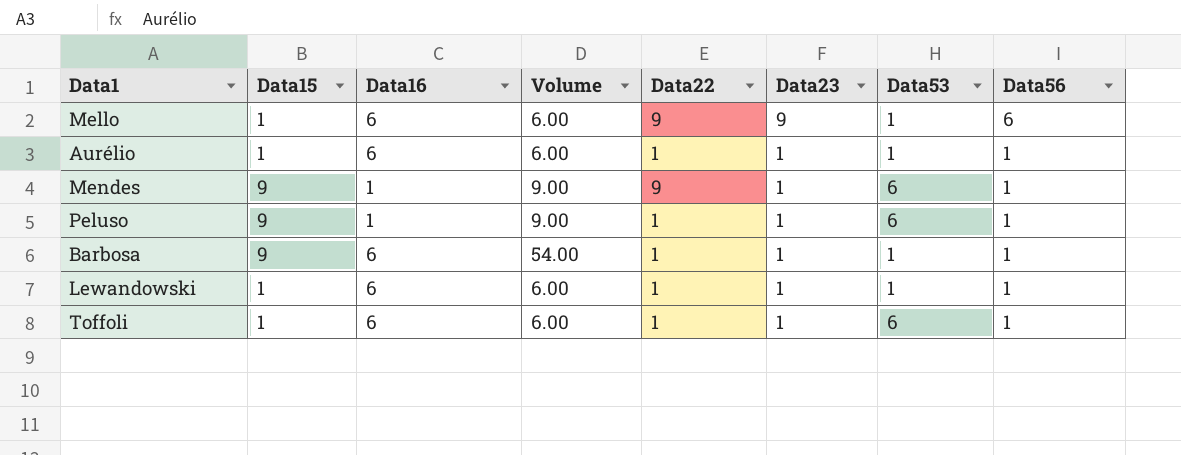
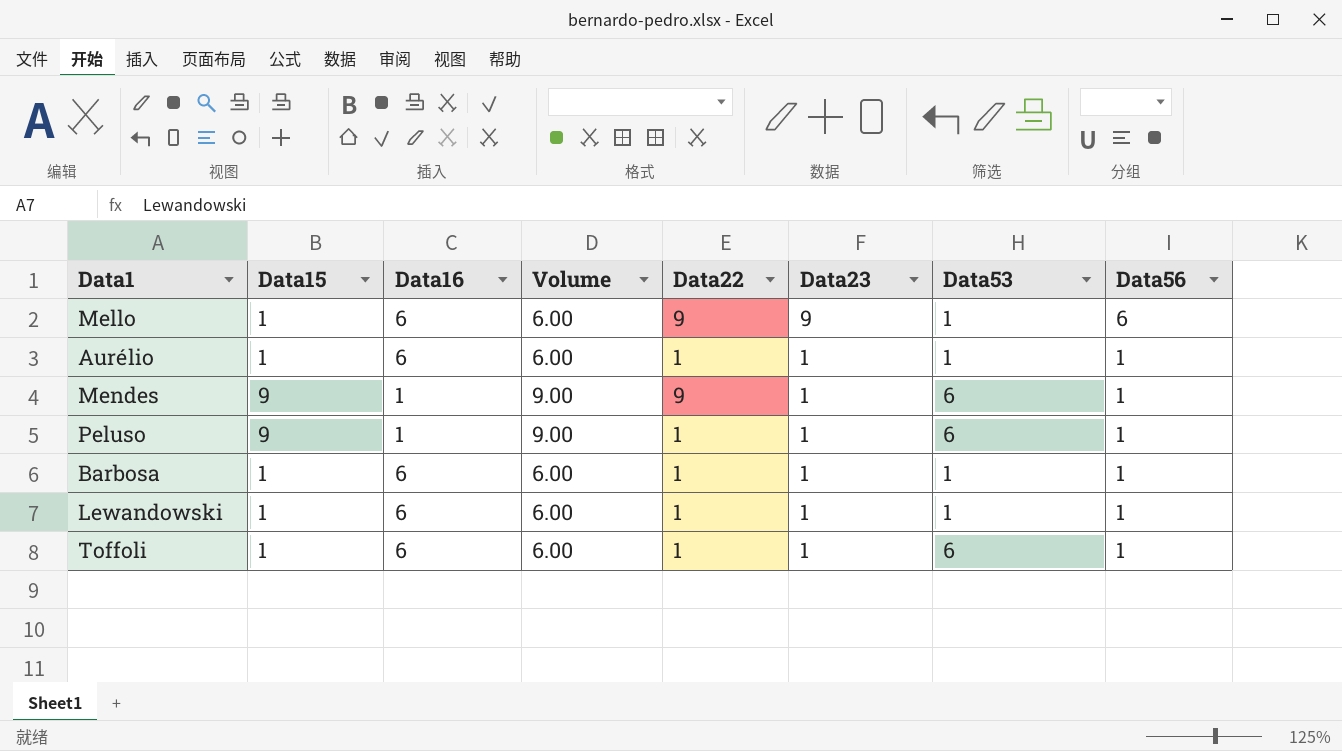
Barbosa | Data15: 9 -> 1
Barbosa | Volume: 54.00 -> 6.00

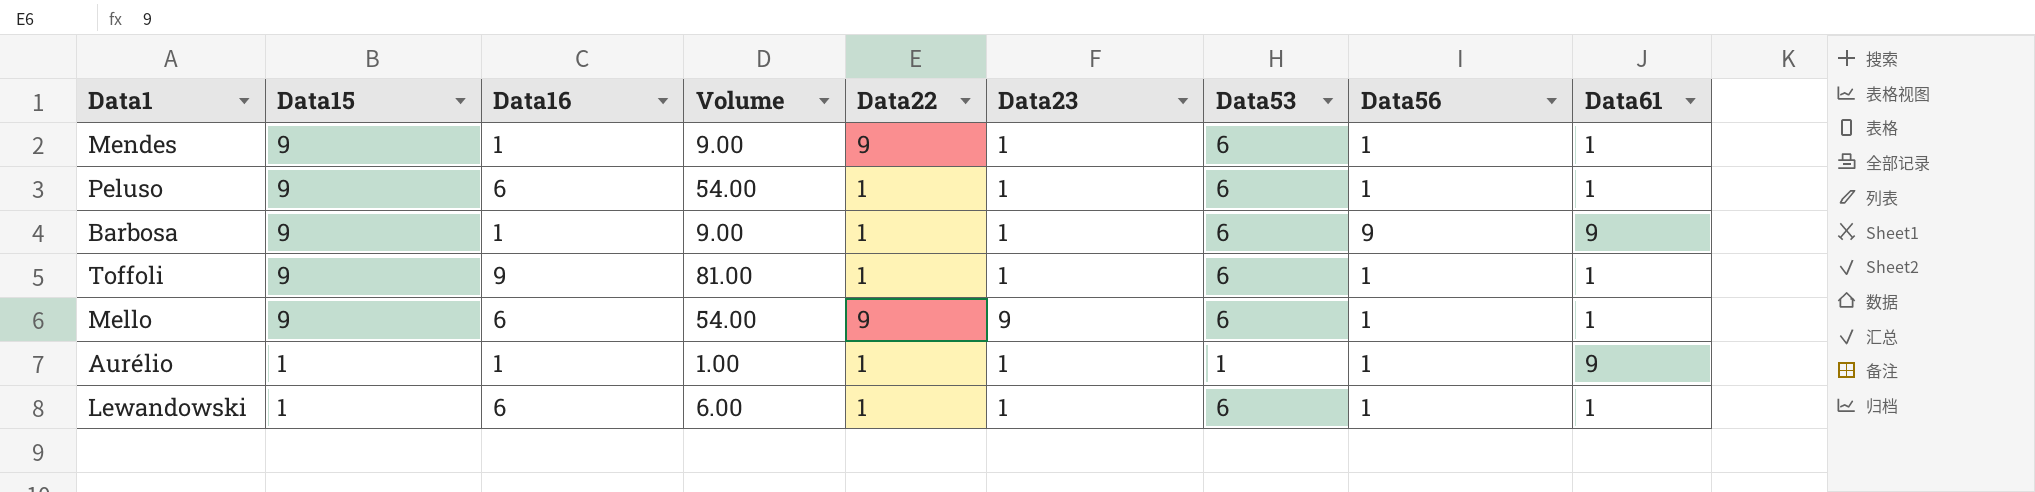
row order: Data23 descending -> Data15 descending
column Data61 | position: none -> 9
Peluso | Data16: 1 -> 6
Peluso | Volume: 9.00 -> 54.00
Barbosa | Data15: 1 -> 9
Barbosa | Data16: 6 -> 1
Barbosa | Volume: 6.00 -> 9.00
Barbosa | Data53: 1 -> 6
Barbosa | Data56: 1 -> 9
Toffoli | Data15: 1 -> 9
Toffoli | Data16: 6 -> 9
Toffoli | Volume: 6.00 -> 81.00
Mello | Data15: 1 -> 9
Mello | Volume: 6.00 -> 54.00
Mello | Data53: 1 -> 6
Mello | Data56: 6 -> 1
Aurélio | Data16: 6 -> 1
Aurélio | Volume: 6.00 -> 1.00
Lewandowski | Data53: 1 -> 6

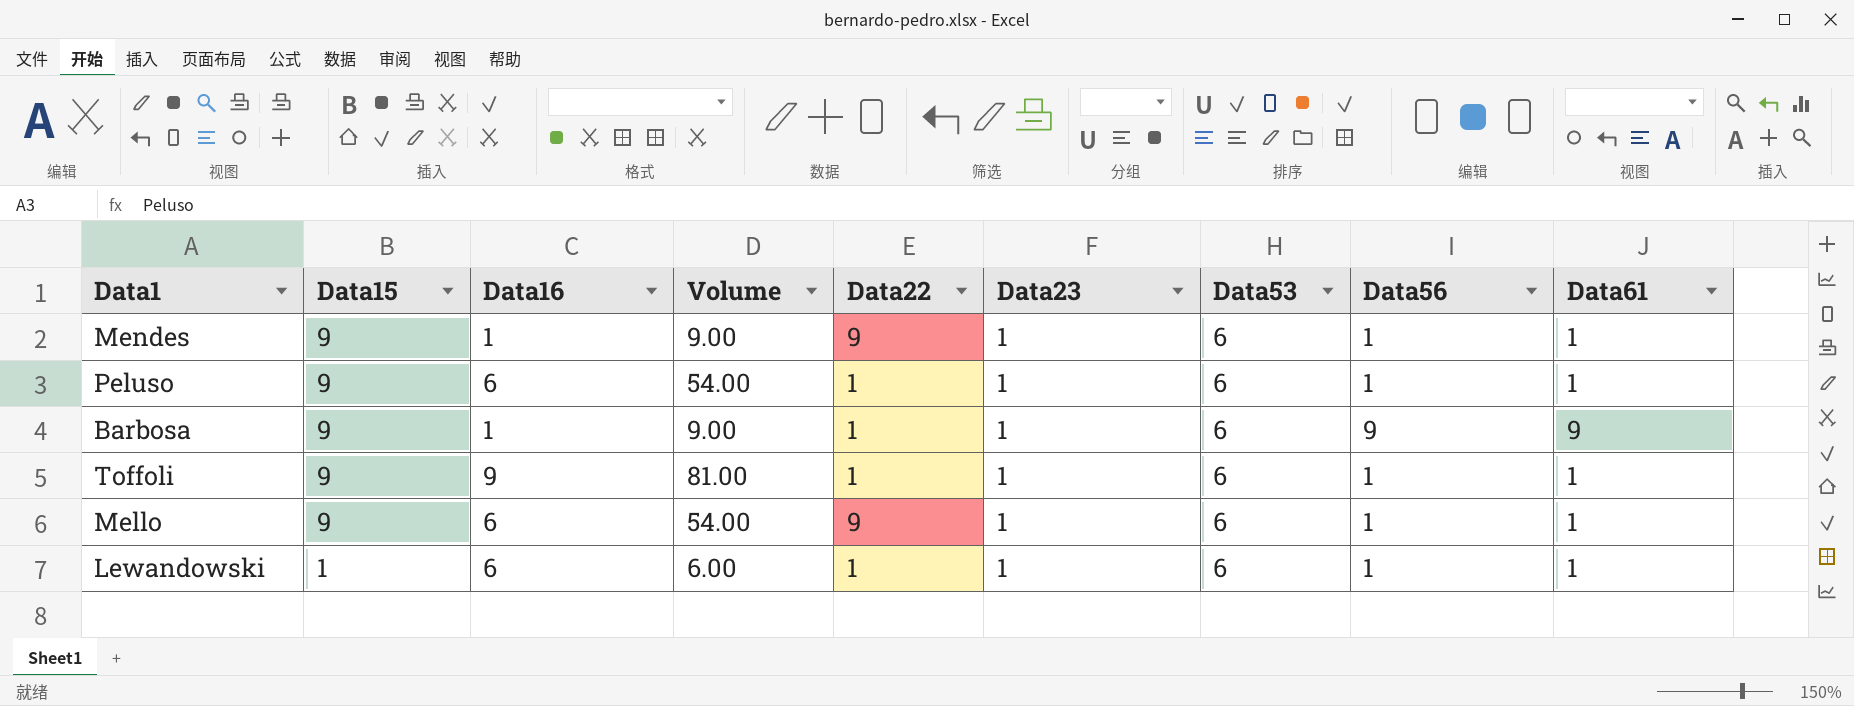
row Aurélio: 1 | 1 | 1.00 | 1 | 1 | 1 | 1 | 9 -> none
Mello | Data23: 9 -> 1

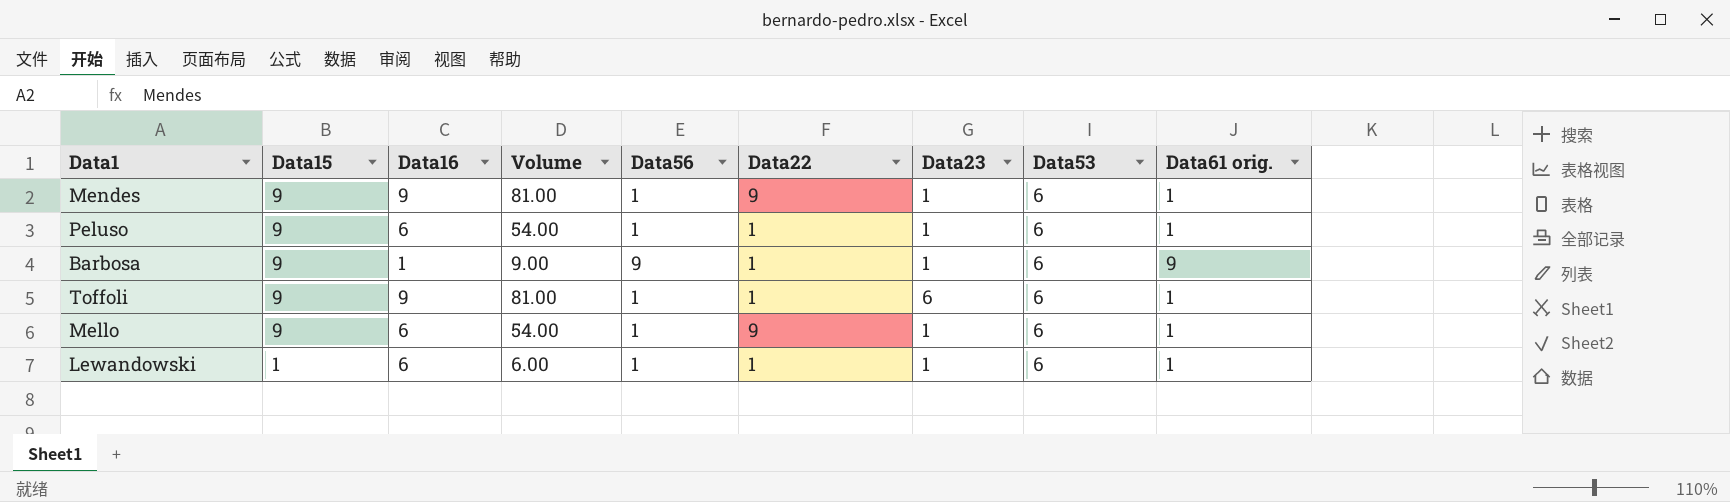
column Data56 | position: 8 -> 5
column name: Data61 -> Data61 orig.
Mendes | Data16: 1 -> 9
Mendes | Volume: 9.00 -> 81.00
Toffoli | Data23: 1 -> 6

